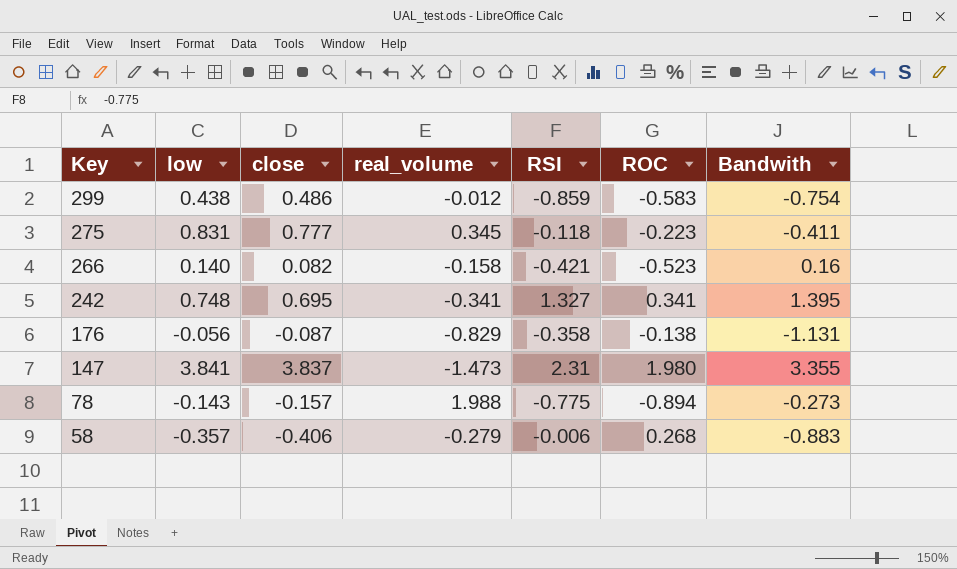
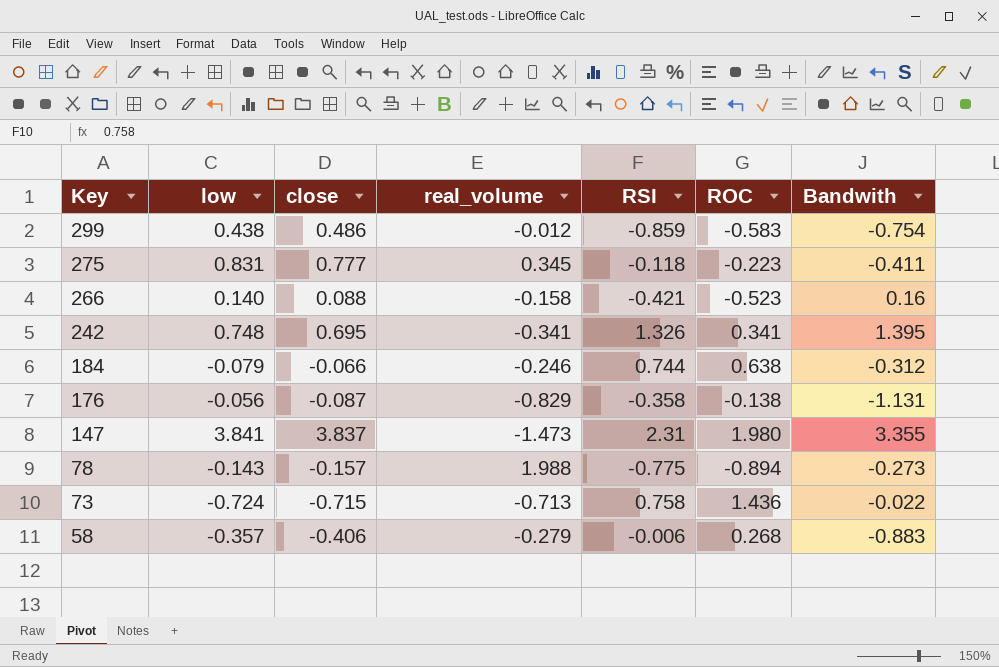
266 | close: 0.082 -> 0.088
242 | RSI: 1.327 -> 1.326
row 184: none -> -0.079 | -0.066 | -0.246 | 0.744 | 0.638 | -0.312
row 73: none -> -0.724 | -0.715 | -0.713 | 0.758 | 1.436 | -0.022

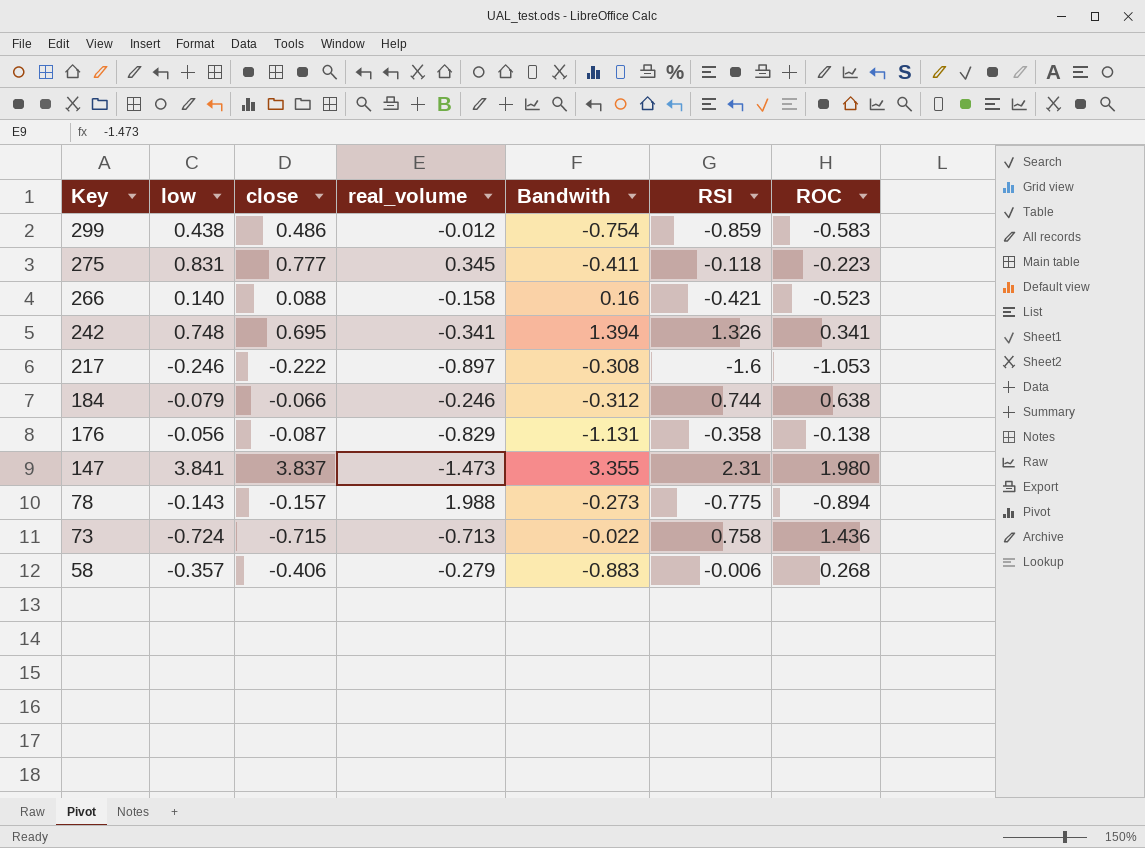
column Bandwith | position: 7 -> 5
242 | Bandwith: 1.395 -> 1.394
row 217: none -> -0.246 | -0.222 | -0.897 | -0.308 | -1.6 | -1.053

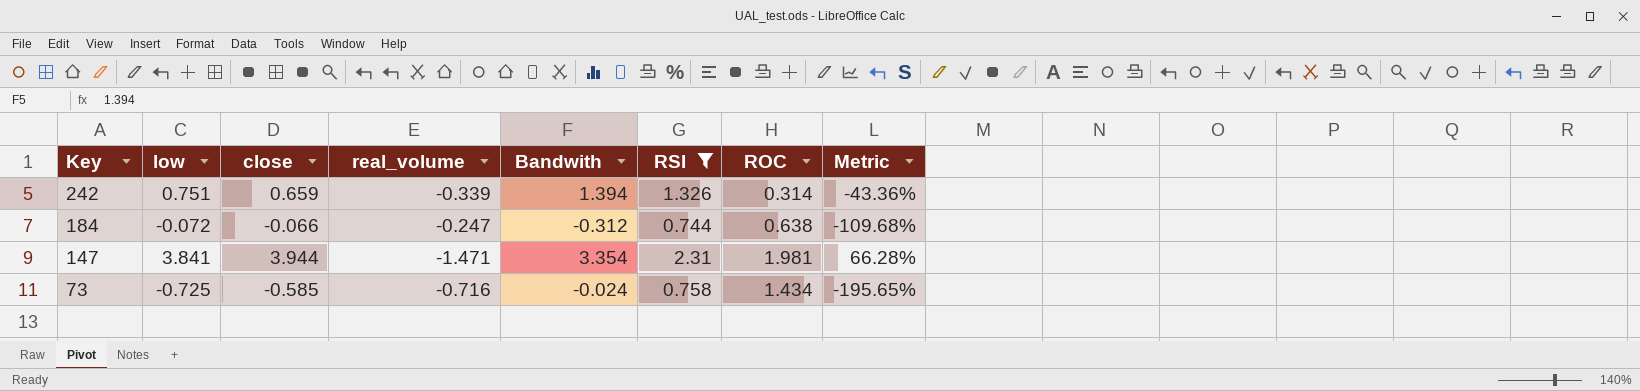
filter: none -> RSI >= 0.744
column Metric | formula: none -> ([low] - [RSI]) / [RSI]
242 | low: 0.748 -> 0.751
242 | close: 0.695 -> 0.659
242 | real_volume: -0.341 -> -0.339
242 | ROC: 0.341 -> 0.314
184 | low: -0.079 -> -0.072
184 | real_volume: -0.246 -> -0.247
147 | close: 3.837 -> 3.944
147 | real_volume: -1.473 -> -1.471
147 | Bandwith: 3.355 -> 3.354
147 | ROC: 1.980 -> 1.981
73 | low: -0.724 -> -0.725
73 | close: -0.715 -> -0.585
73 | real_volume: -0.713 -> -0.716
73 | Bandwith: -0.022 -> -0.024
73 | ROC: 1.436 -> 1.434

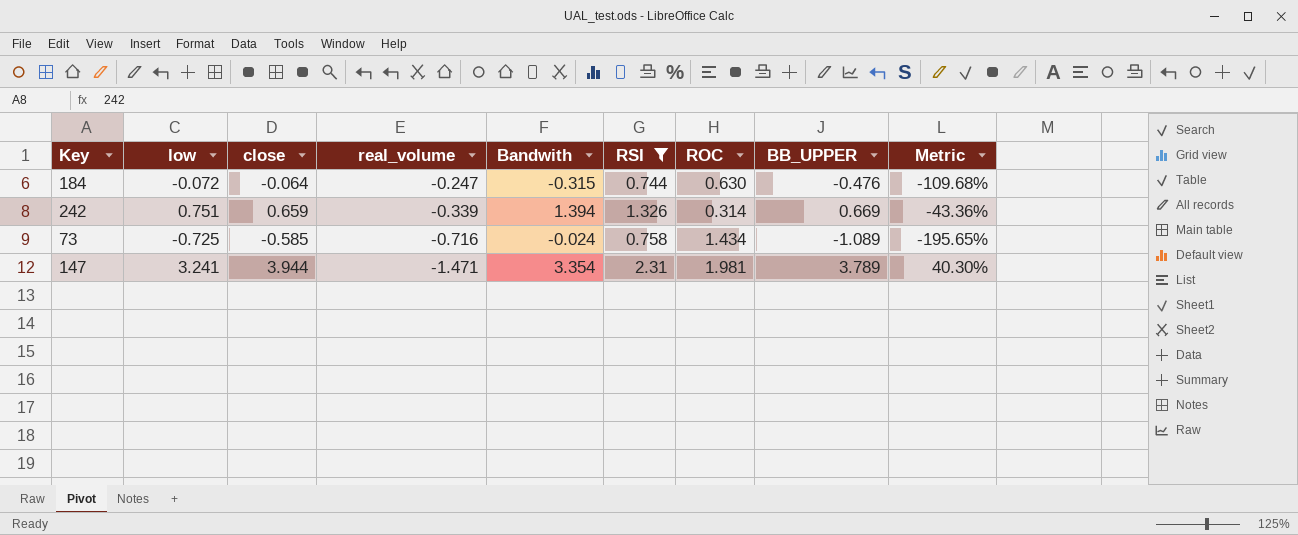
row order: Key descending -> real_volume descending
column BB_UPPER | position: none -> 8
184 | close: -0.066 -> -0.064
184 | Bandwith: -0.312 -> -0.315
184 | ROC: 0.638 -> 0.630
147 | low: 3.841 -> 3.241
147 | Metric: 66.28% -> 40.30%

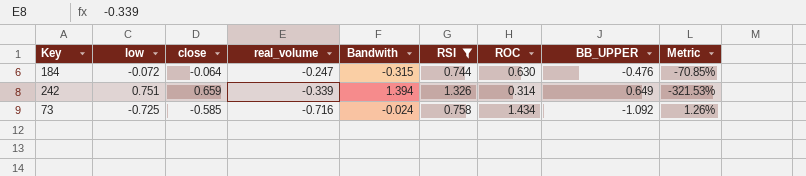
column Metric | formula: ([low] - [RSI]) / [RSI] -> ([low] - [real_volume]) / [real_volume]
row 147: 3.241 | 3.944 | -1.471 | 3.354 | 2.31 | 1.981 | 3.789 | 40.30% -> none
242 | BB_UPPER: 0.669 -> 0.649
73 | BB_UPPER: -1.089 -> -1.092

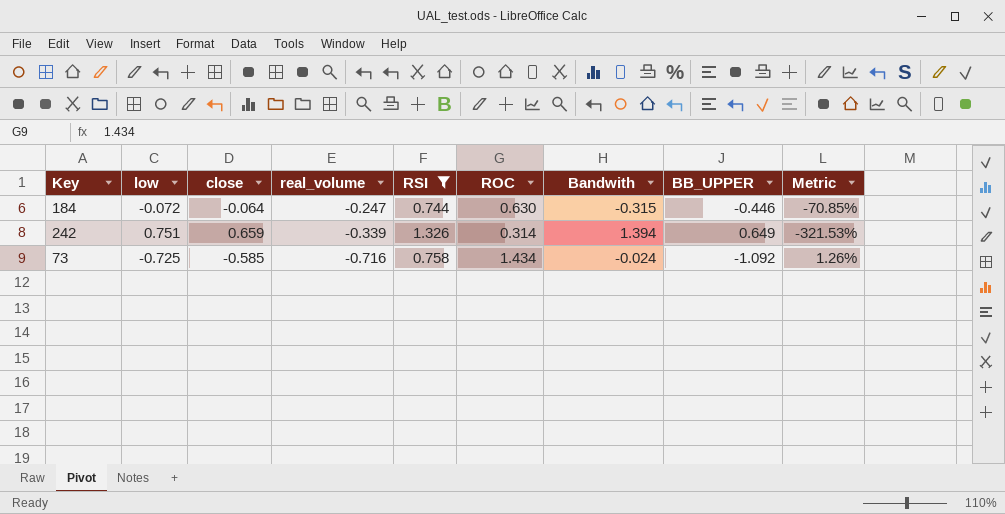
column Bandwith | position: 5 -> 7
184 | BB_UPPER: -0.476 -> -0.446

